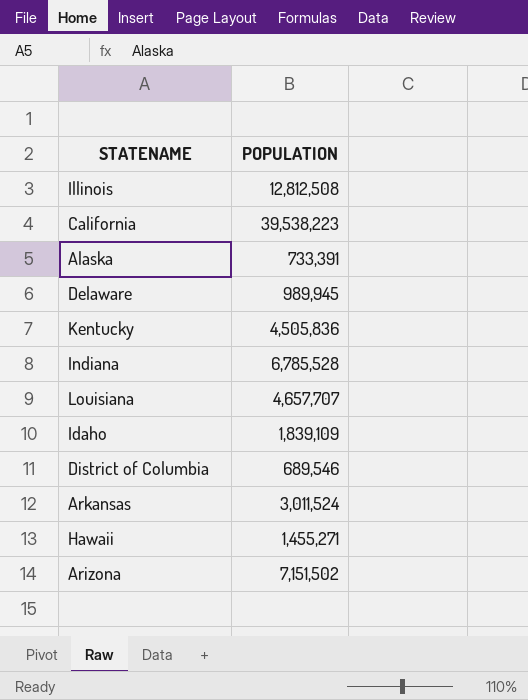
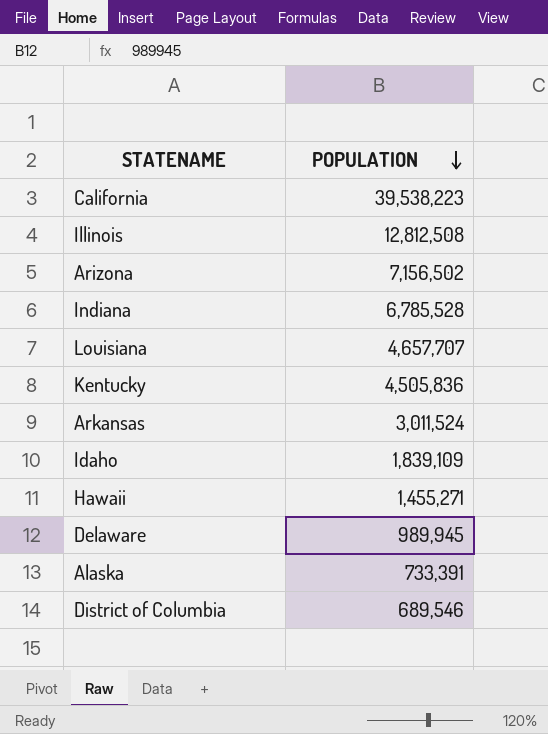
row order: none -> POPULATION descending
Arizona | POPULATION: 7,151,502 -> 7,156,502

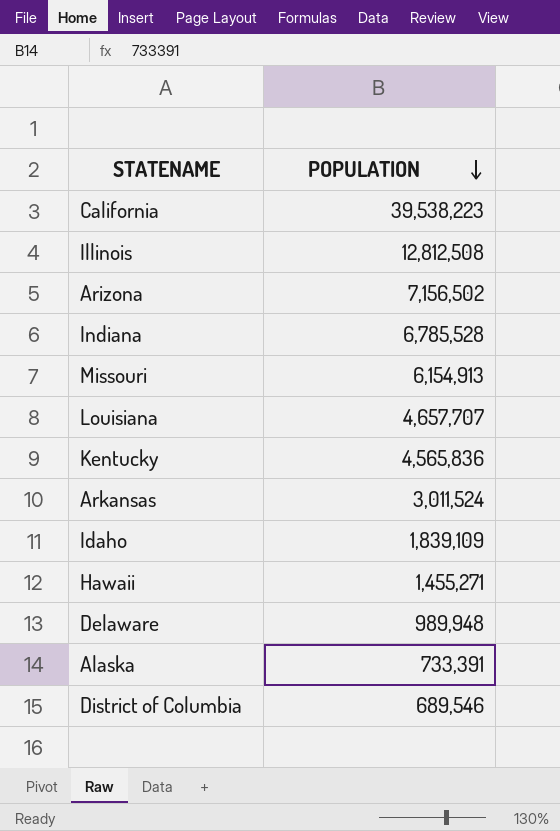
row Missouri: none -> 6,154,913
Kentucky | POPULATION: 4,505,836 -> 4,565,836
Delaware | POPULATION: 989,945 -> 989,948

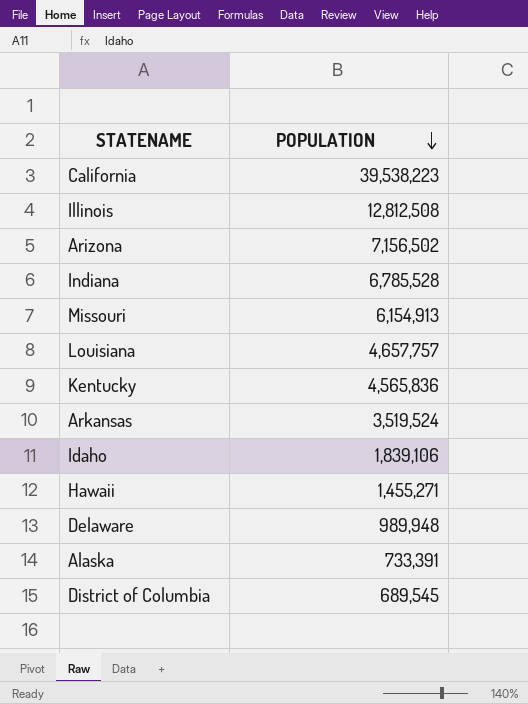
Louisiana | POPULATION: 4,657,707 -> 4,657,757
Arkansas | POPULATION: 3,011,524 -> 3,519,524
Idaho | POPULATION: 1,839,109 -> 1,839,106
District of Columbia | POPULATION: 689,546 -> 689,545

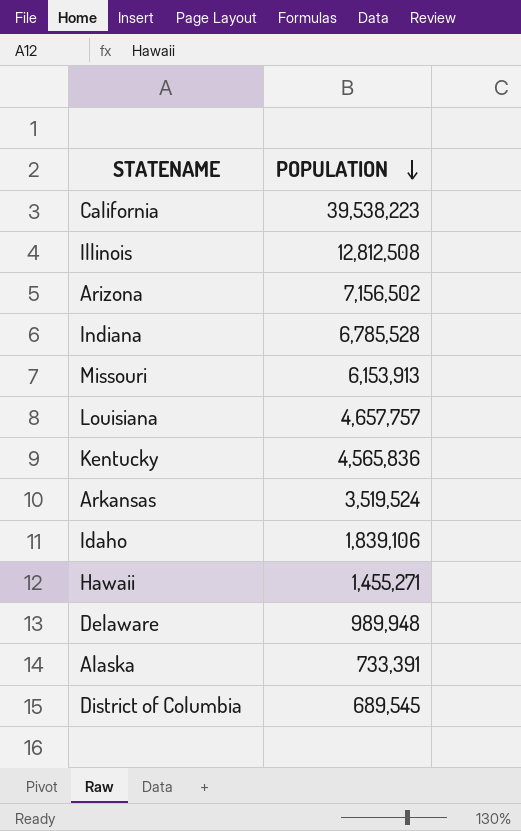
Missouri | POPULATION: 6,154,913 -> 6,153,913

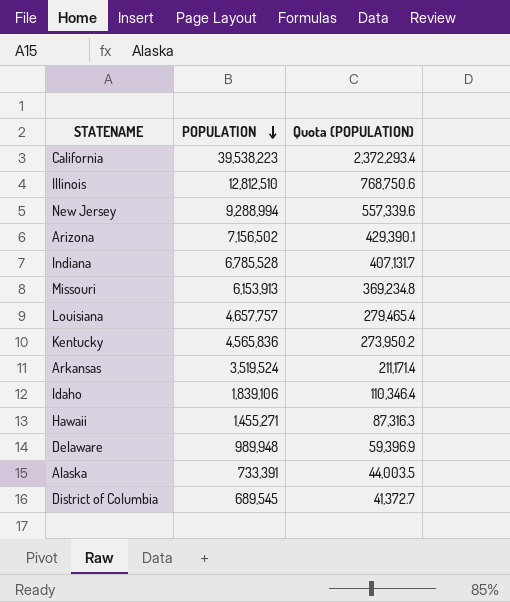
column Quota (POPULATION) | formula: none -> [POPULATION] * 0.06
Illinois | POPULATION: 12,812,508 -> 12,812,510
row New Jersey: none -> 9,288,994 | 557,339.6

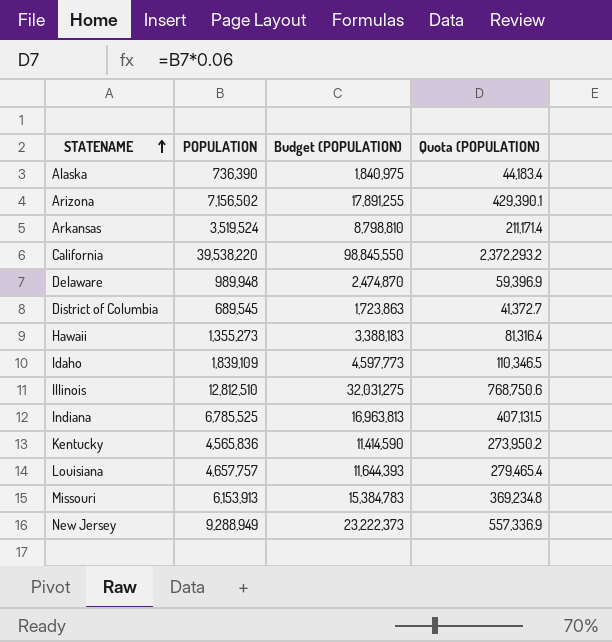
row order: POPULATION descending -> STATENAME ascending
column Budget (POPULATION) | formula: none -> [POPULATION] * 2.5
Alaska | POPULATION: 733,391 -> 736,390
Alaska | Quota (POPULATION): 44,003.5 -> 44,183.4
California | POPULATION: 39,538,223 -> 39,538,220
California | Quota (POPULATION): 2,372,293.4 -> 2,372,293.2
Hawaii | POPULATION: 1,455,271 -> 1,355,273
Hawaii | Quota (POPULATION): 87,316.3 -> 81,316.4
Idaho | POPULATION: 1,839,106 -> 1,839,109
Idaho | Quota (POPULATION): 110,346.4 -> 110,346.5
Indiana | POPULATION: 6,785,528 -> 6,785,525
Indiana | Quota (POPULATION): 407,131.7 -> 407,131.5
New Jersey | POPULATION: 9,288,994 -> 9,288,949
New Jersey | Quota (POPULATION): 557,339.6 -> 557,336.9

